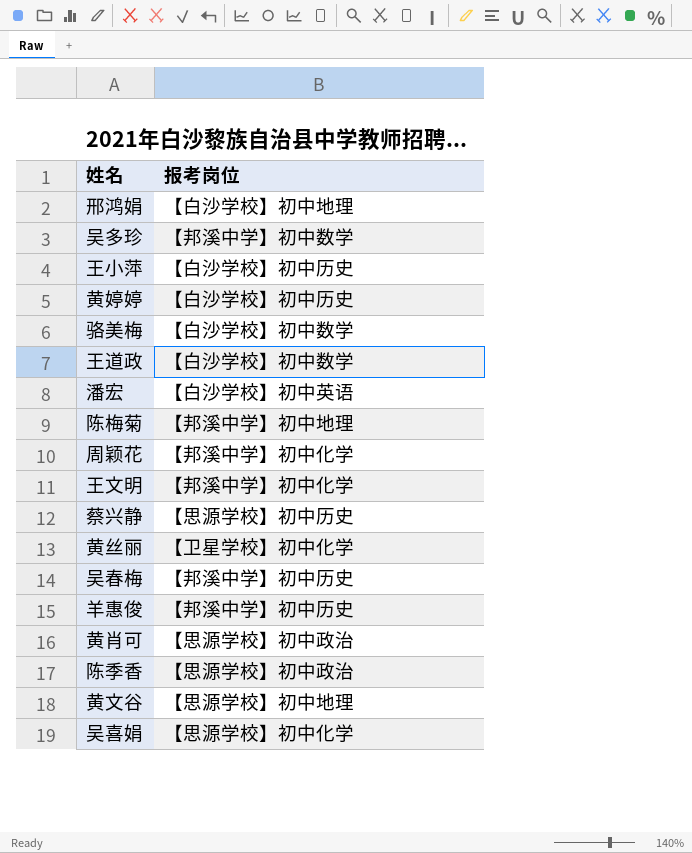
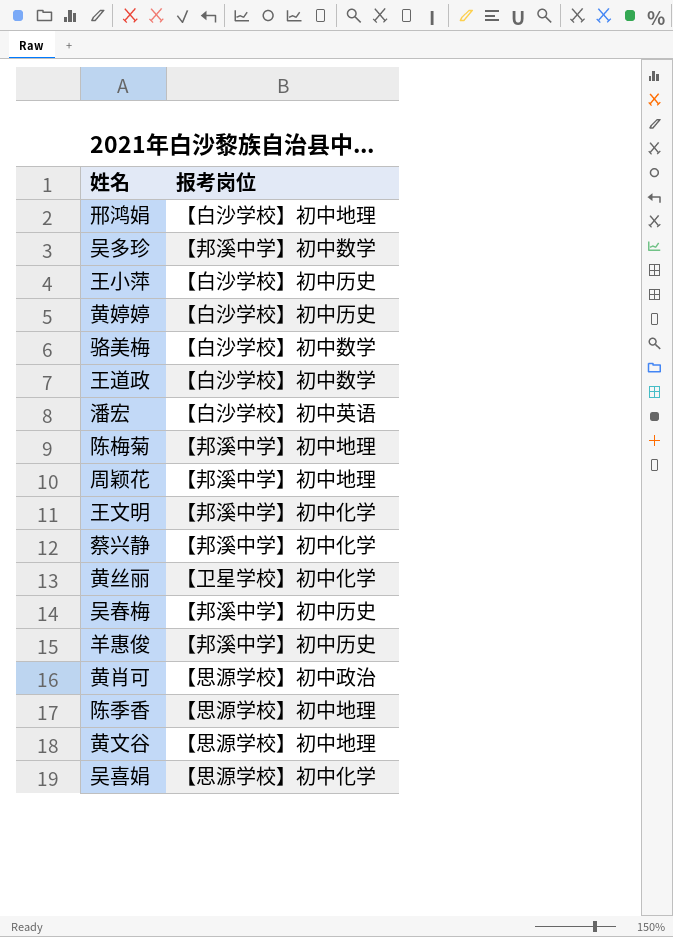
周颖花 | 报考岗位: 【邦溪中学】初中化学 -> 【邦溪中学】初中地理
蔡兴静 | 报考岗位: 【思源学校】初中历史 -> 【邦溪中学】初中化学
陈季香 | 报考岗位: 【思源学校】初中政治 -> 【思源学校】初中地理

